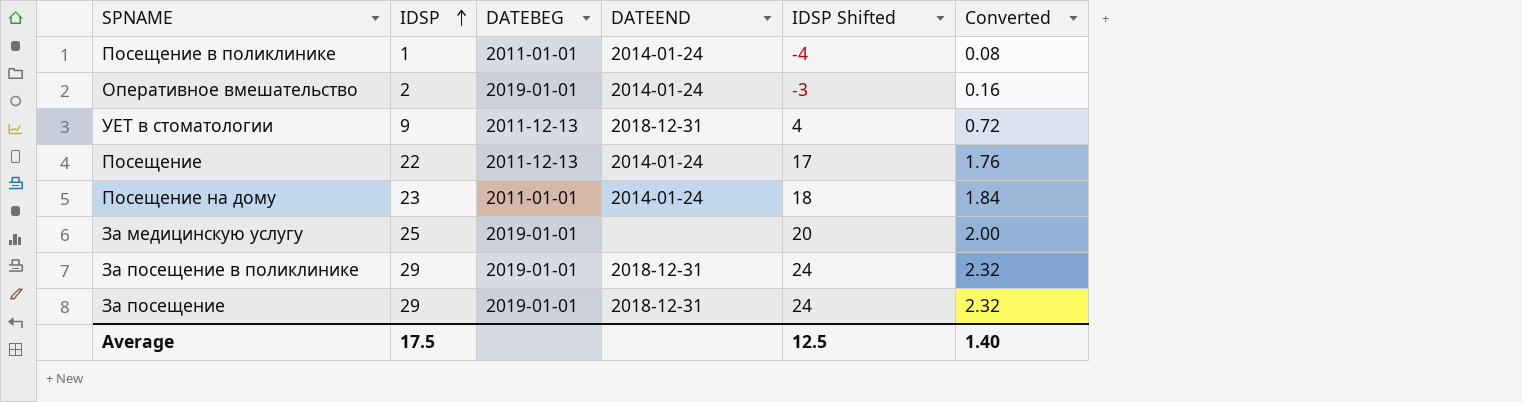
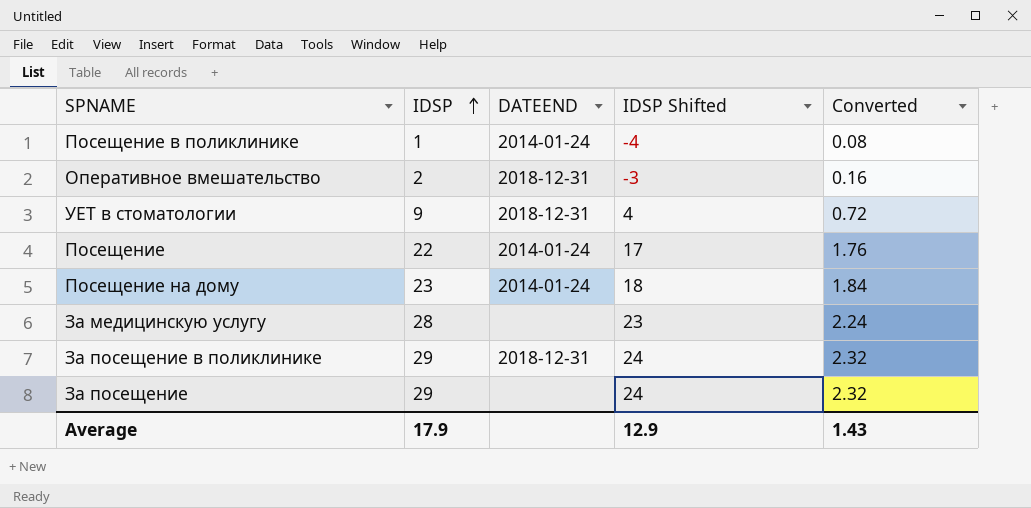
column DATEBEG | position: 3 -> none
Оперативное вмешательство | DATEEND: 2014-01-24 -> 2018-12-31
За медицинскую услугу | IDSP: 25 -> 28
За медицинскую услугу | IDSP Shifted: 20 -> 23
За медицинскую услугу | Converted: 2.00 -> 2.24
За посещение | DATEEND: 2018-12-31 -> none
Average | IDSP: 17.5 -> 17.9
Average | IDSP Shifted: 12.5 -> 12.9
Average | Converted: 1.40 -> 1.43

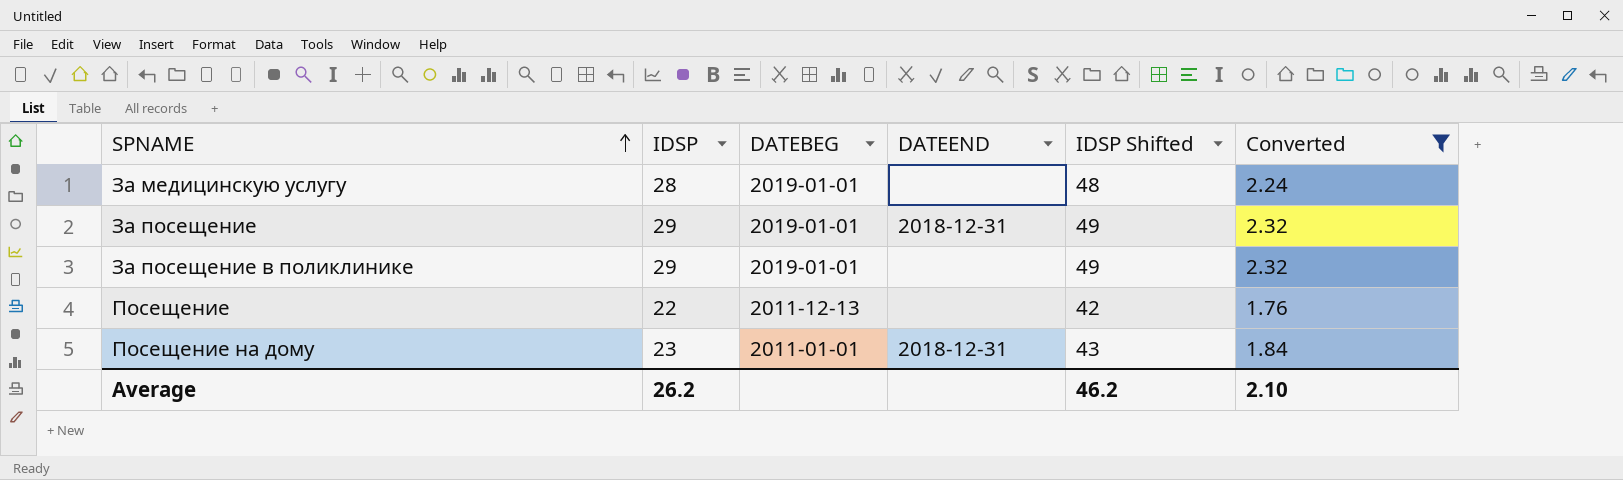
filter: none -> Converted >= 1.76
row order: IDSP ascending -> SPNAME ascending
column DATEBEG | position: none -> 3
column IDSP Shifted | formula: [IDSP] - 5 -> [IDSP] + 20
За посещение | DATEEND: none -> 2018-12-31
За посещение в поликлинике | DATEEND: 2018-12-31 -> none
Посещение | DATEEND: 2014-01-24 -> none
Посещение на дому | DATEEND: 2014-01-24 -> 2018-12-31
Average | IDSP: 17.9 -> 26.2
Average | IDSP Shifted: 12.9 -> 46.2
Average | Converted: 1.43 -> 2.10

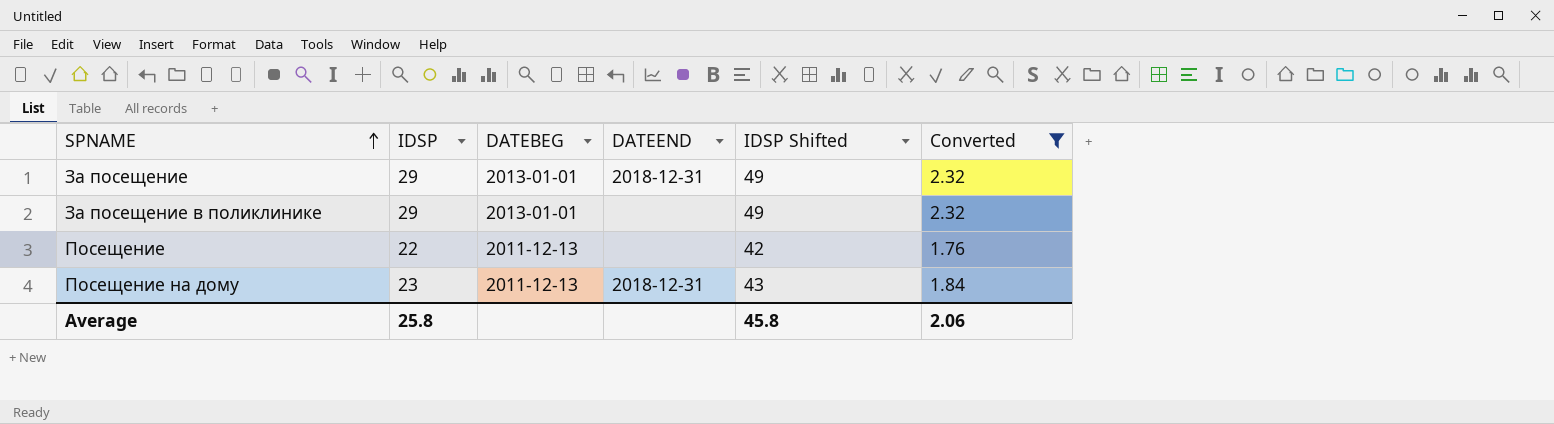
row За медицинскую услугу: 28 | 2019-01-01 | none | 48 | 2.24 -> none
За посещение | DATEBEG: 2019-01-01 -> 2013-01-01
За посещение в поликлинике | DATEBEG: 2019-01-01 -> 2013-01-01
Посещение на дому | DATEBEG: 2011-01-01 -> 2011-12-13
Average | IDSP: 26.2 -> 25.8
Average | IDSP Shifted: 46.2 -> 45.8
Average | Converted: 2.10 -> 2.06

